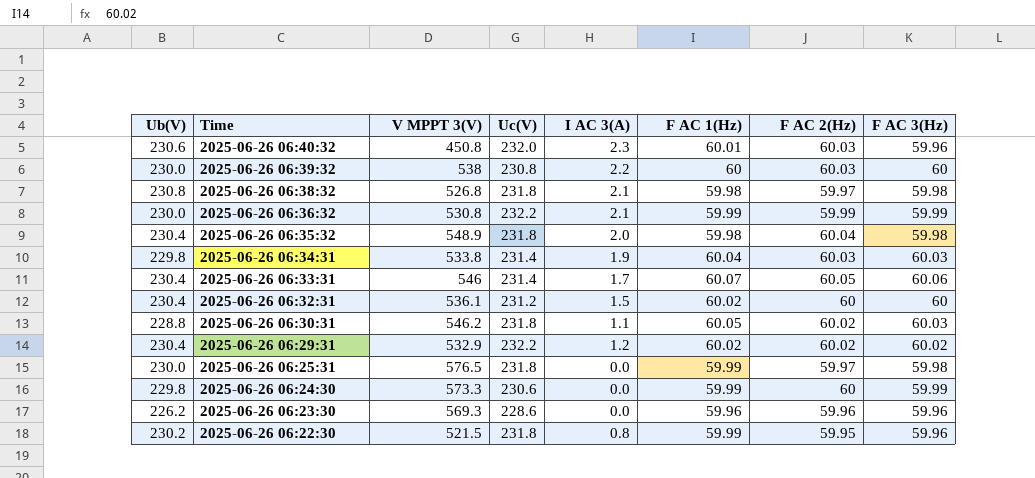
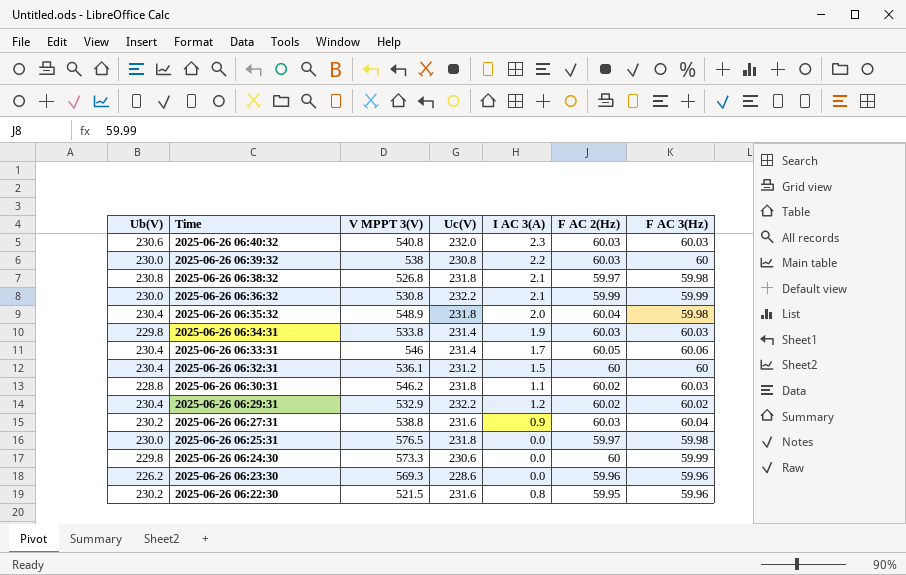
column F AC 1(Hz) | position: 6 -> none
2025-06-26 06:40:32 | V MPPT 3(V): 450.8 -> 540.8
2025-06-26 06:40:32 | F AC 3(Hz): 59.96 -> 60.03
row 2025-06-26 06:27:31: none -> 230.2 | 538.8 | 231.6 | 0.9 | 60.03 | 60.04
2025-06-26 06:22:30 | Uc(V): 231.8 -> 231.6

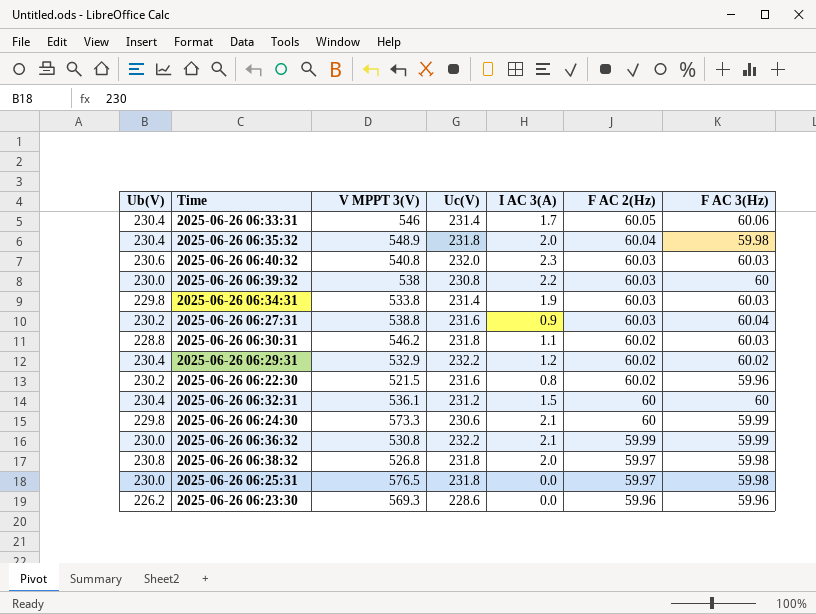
row order: Time descending -> F AC 2(Hz) descending
2025-06-26 06:22:30 | F AC 2(Hz): 59.95 -> 60.02
2025-06-26 06:24:30 | I AC 3(A): 0.0 -> 2.1
2025-06-26 06:38:32 | I AC 3(A): 2.1 -> 2.0

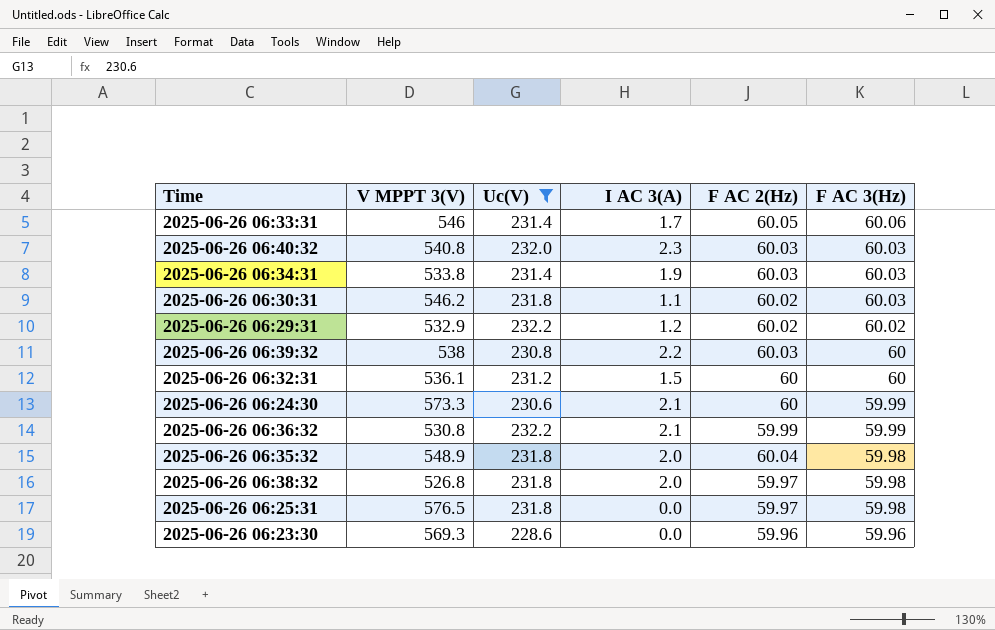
filter: none -> Uc(V) != 231.6
row order: F AC 2(Hz) descending -> F AC 3(Hz) descending
column Ub(V) | position: 1 -> none

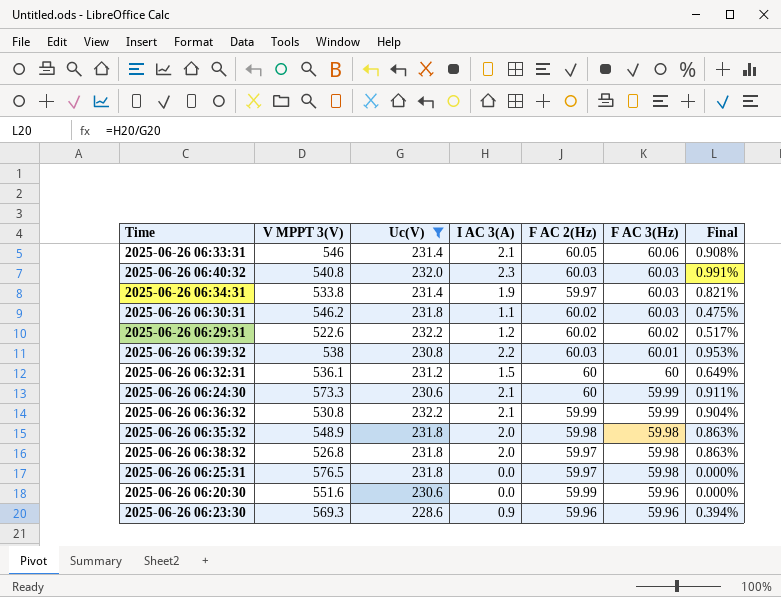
column Final | formula: none -> [I AC 3(A)] / [Uc(V)]
2025-06-26 06:33:31 | I AC 3(A): 1.7 -> 2.1
2025-06-26 06:34:31 | F AC 2(Hz): 60.03 -> 59.97
2025-06-26 06:29:31 | V MPPT 3(V): 532.9 -> 522.6
2025-06-26 06:39:32 | F AC 3(Hz): 60 -> 60.01
2025-06-26 06:35:32 | F AC 2(Hz): 60.04 -> 59.98
row 2025-06-26 06:20:30: none -> 551.6 | 230.6 | 0.0 | 59.99 | 59.96 | 0.000%
2025-06-26 06:23:30 | I AC 3(A): 0.0 -> 0.9

